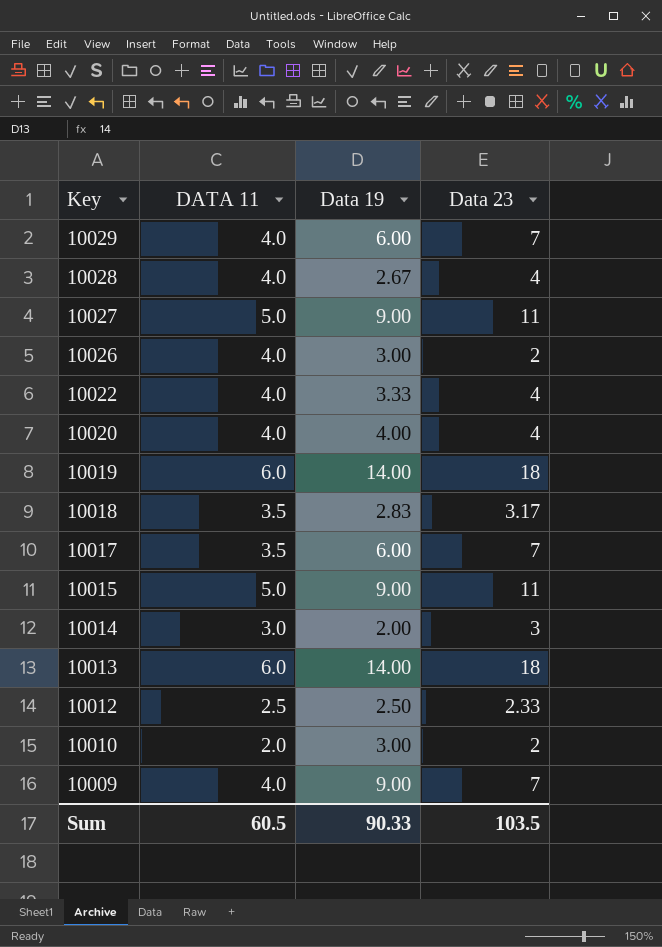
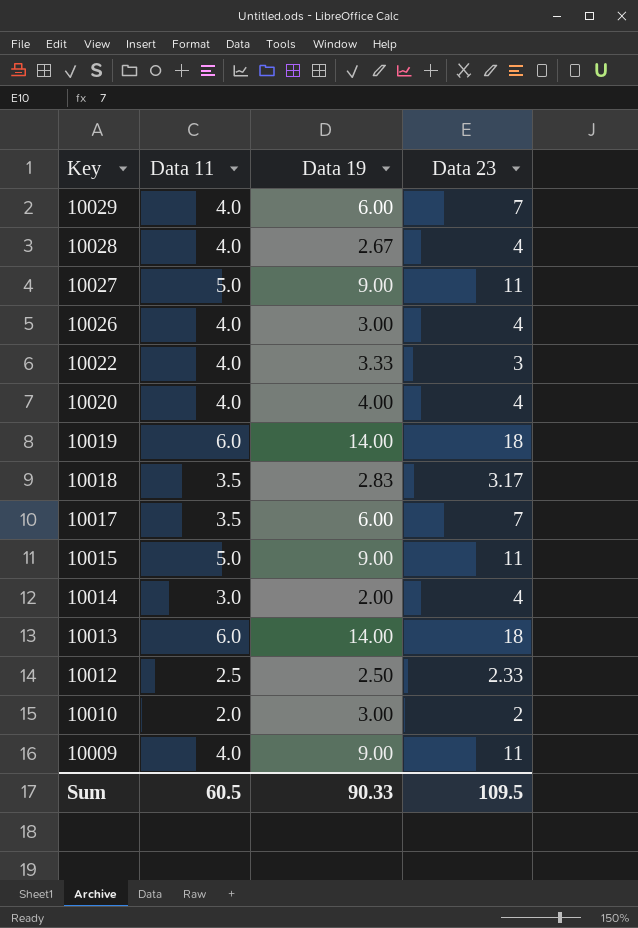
column name: DATA 11 -> Data 11
10026 | Data 23: 2 -> 4
10022 | Data 23: 4 -> 3
10014 | Data 23: 3 -> 4
10009 | Data 23: 7 -> 11
Sum | Data 23: 103.5 -> 109.5

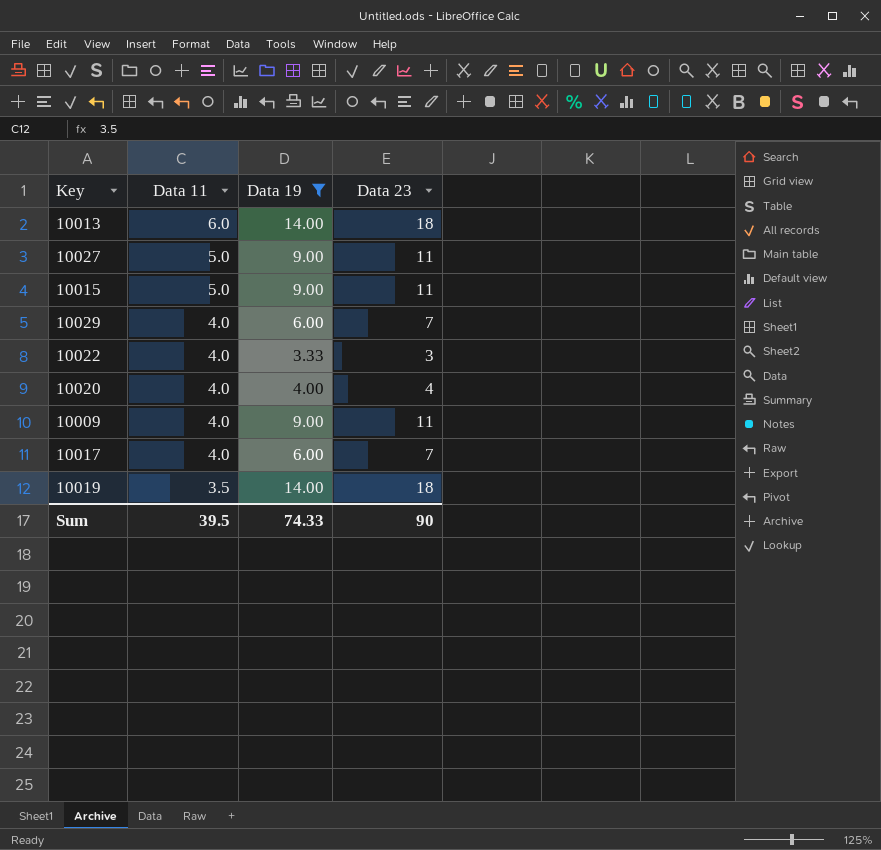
filter: none -> Data 19 >= 3.33
row order: Key descending -> Data 11 descending
10017 | Data 11: 3.5 -> 4.0
10019 | Data 11: 6.0 -> 3.5
Sum | Data 11: 60.5 -> 39.5
Sum | Data 19: 90.33 -> 74.33
Sum | Data 23: 109.5 -> 90

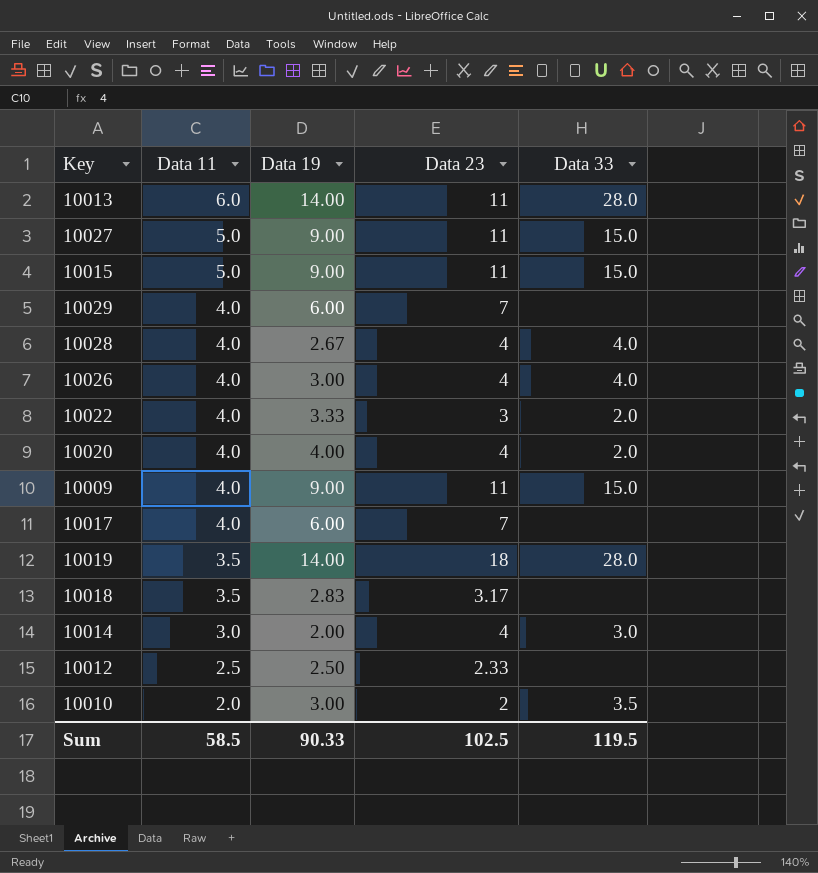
filter: Data 19 >= 3.33 -> none
column Data 33 | position: none -> 5
10013 | Data 23: 18 -> 11
Sum | Data 11: 39.5 -> 58.5
Sum | Data 19: 74.33 -> 90.33
Sum | Data 23: 90 -> 102.5

